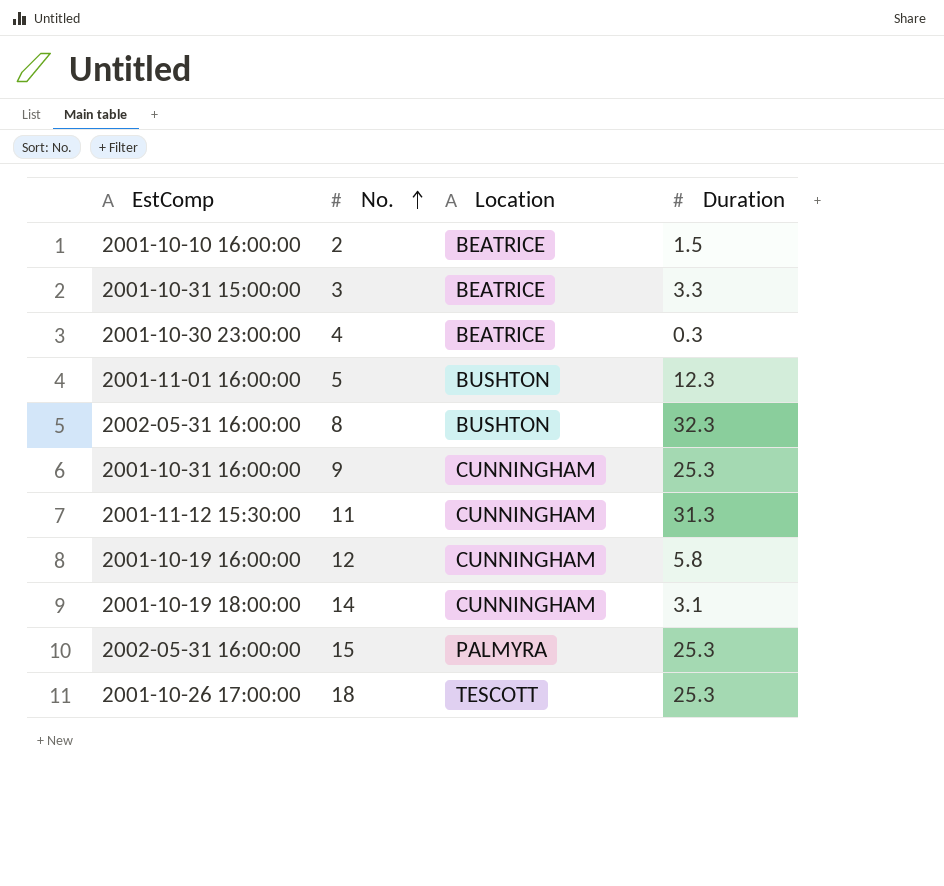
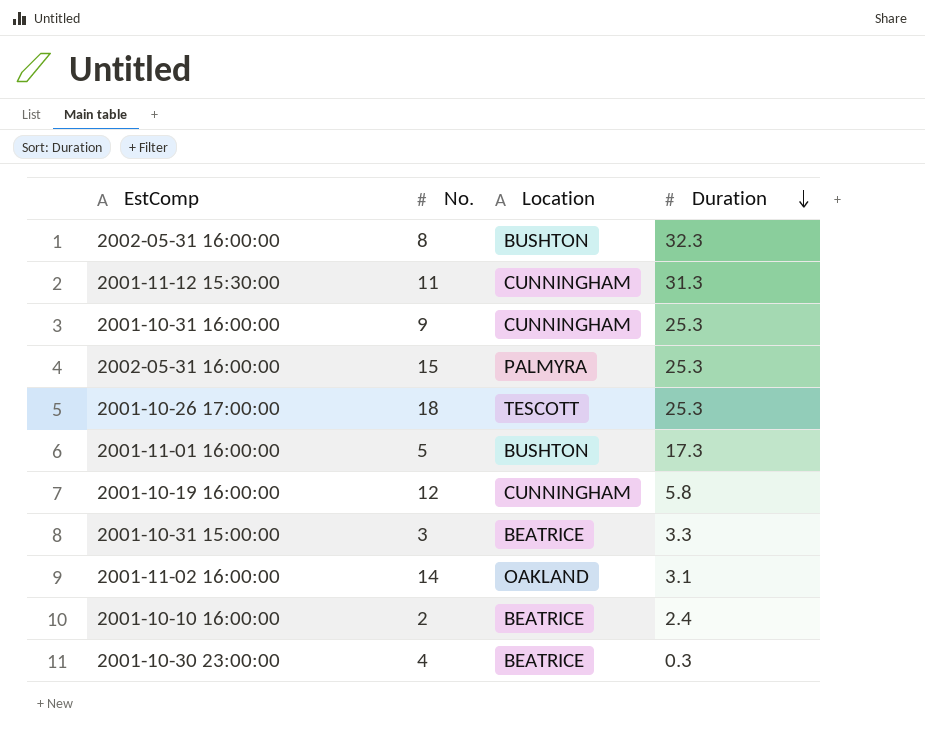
row order: No. ascending -> Duration descending
5 | Duration: 12.3 -> 17.3
14 | EstComp: 2001-10-19 18:00:00 -> 2001-11-02 16:00:00
14 | Location: CUNNINGHAM -> OAKLAND
2 | Duration: 1.5 -> 2.4

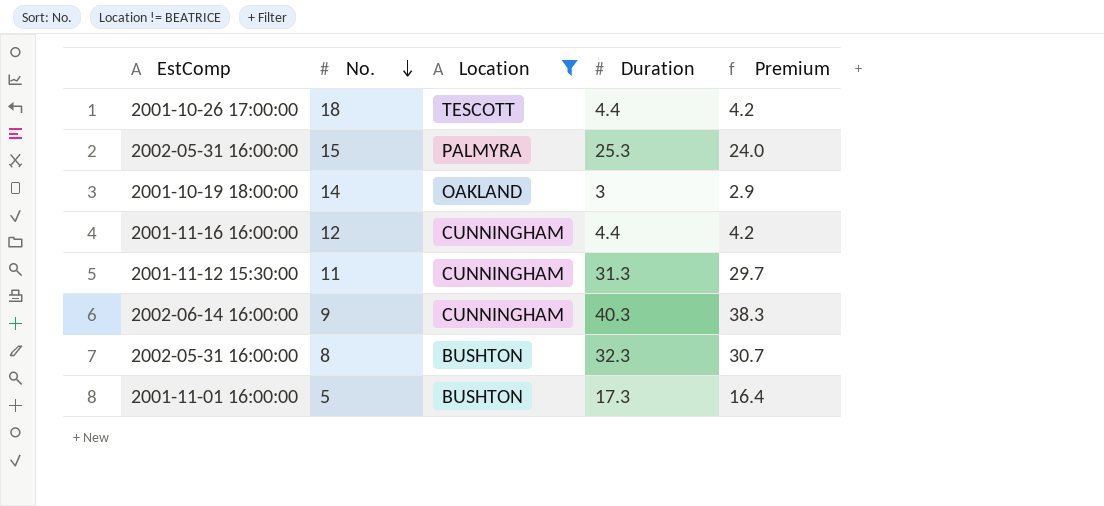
filter: none -> Location != BEATRICE
row order: Duration descending -> No. descending
column Premium | formula: none -> [Duration] * 0.95
18 | Duration: 25.3 -> 4.4
14 | EstComp: 2001-11-02 16:00:00 -> 2001-10-19 18:00:00
14 | Duration: 3.1 -> 3
12 | EstComp: 2001-10-19 16:00:00 -> 2001-11-16 16:00:00
12 | Duration: 5.8 -> 4.4
9 | EstComp: 2001-10-31 16:00:00 -> 2002-06-14 16:00:00
9 | Duration: 25.3 -> 40.3

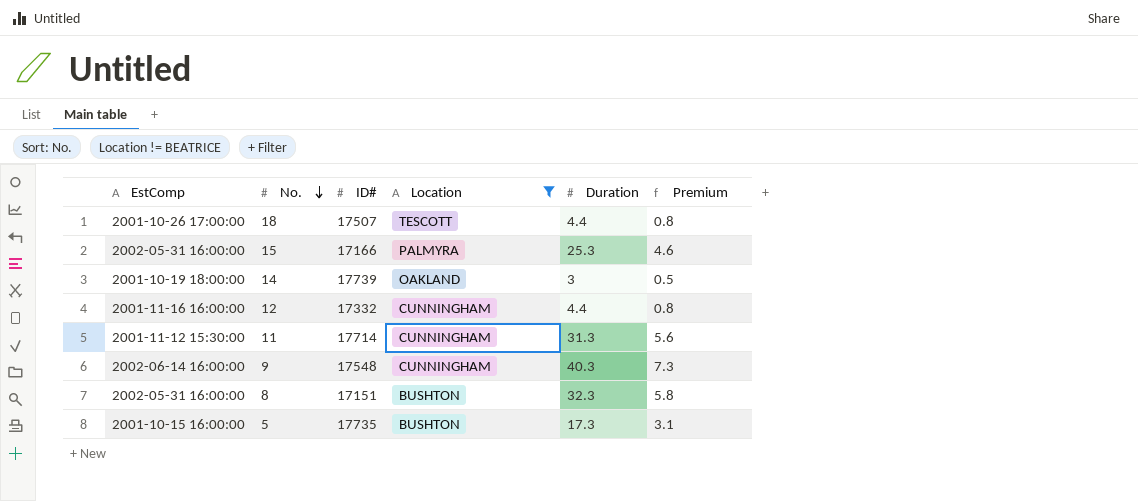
column ID# | position: none -> 3
column Premium | formula: [Duration] * 0.95 -> [Duration] * 0.18
5 | EstComp: 2001-11-01 16:00:00 -> 2001-10-15 16:00:00

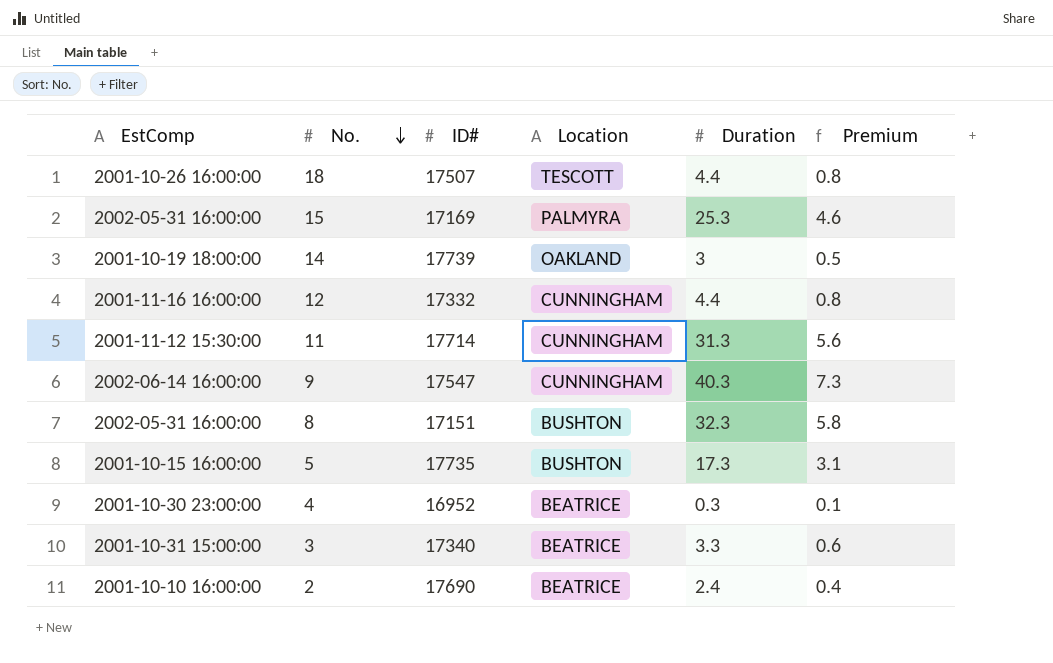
filter: Location != BEATRICE -> none
18 | EstComp: 2001-10-26 17:00:00 -> 2001-10-26 16:00:00
15 | ID#: 17166 -> 17169
9 | ID#: 17548 -> 17547

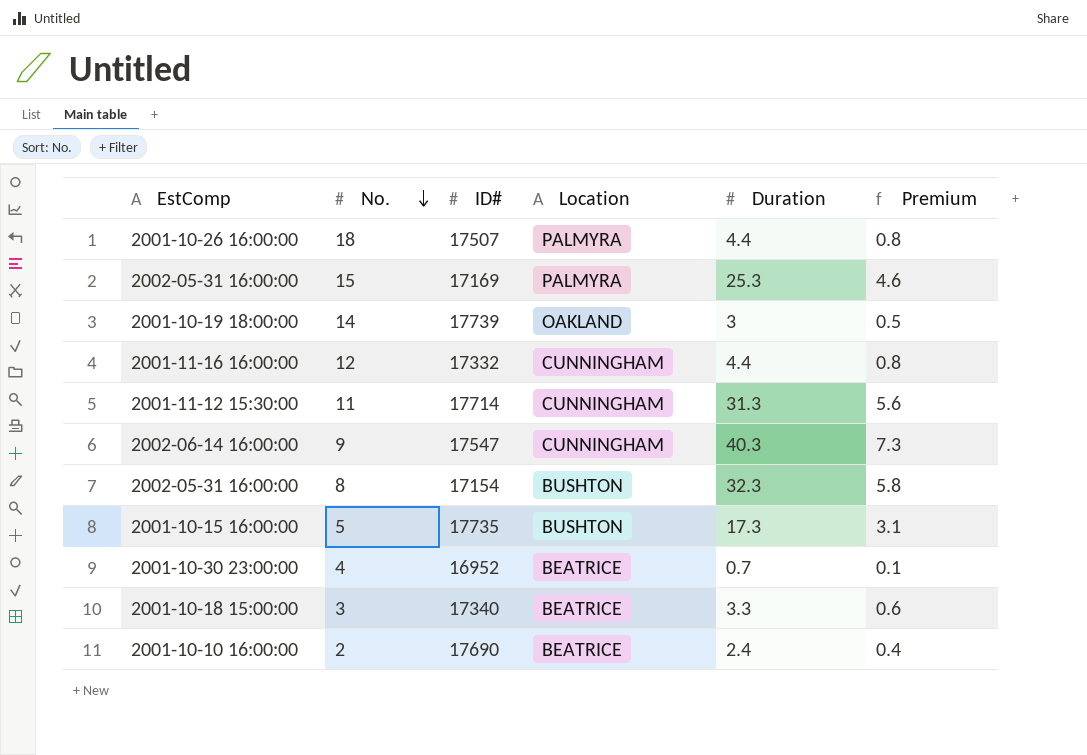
18 | Location: TESCOTT -> PALMYRA
8 | ID#: 17151 -> 17154
4 | Duration: 0.3 -> 0.7
3 | EstComp: 2001-10-31 15:00:00 -> 2001-10-18 15:00:00

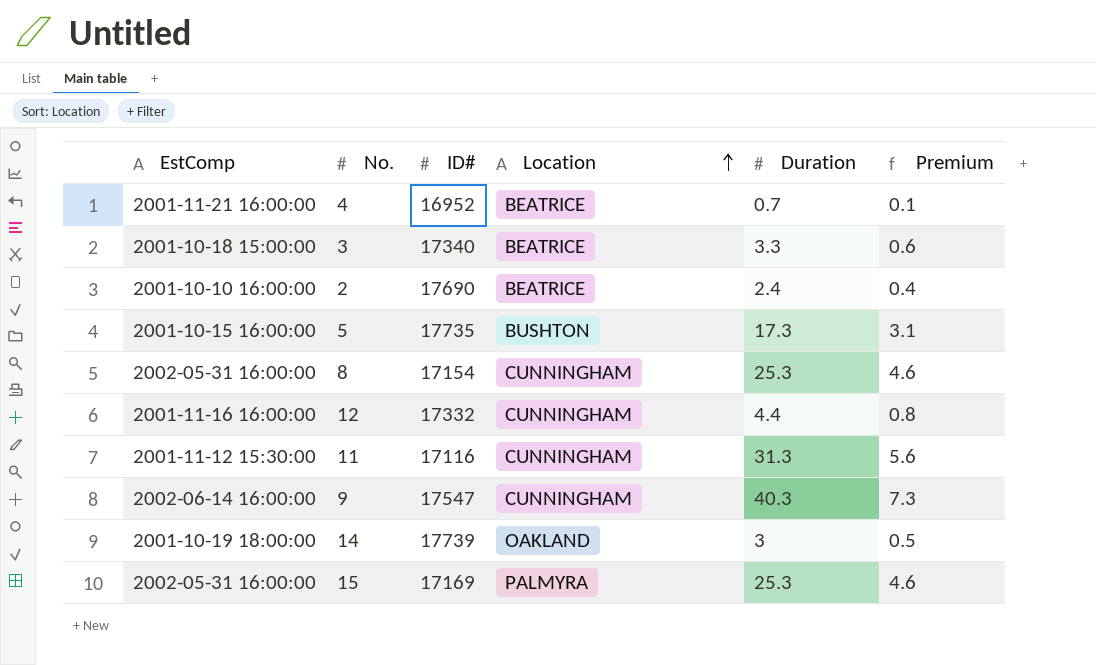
row order: No. descending -> Location ascending
row 18: 2001-10-26 16:00:00 | 17507 | PALMYRA | 4.4 | 0.8 -> none
4 | EstComp: 2001-10-30 23:00:00 -> 2001-11-21 16:00:00
8 | Location: BUSHTON -> CUNNINGHAM
8 | Duration: 32.3 -> 25.3
8 | Premium: 5.8 -> 4.6
11 | ID#: 17714 -> 17116

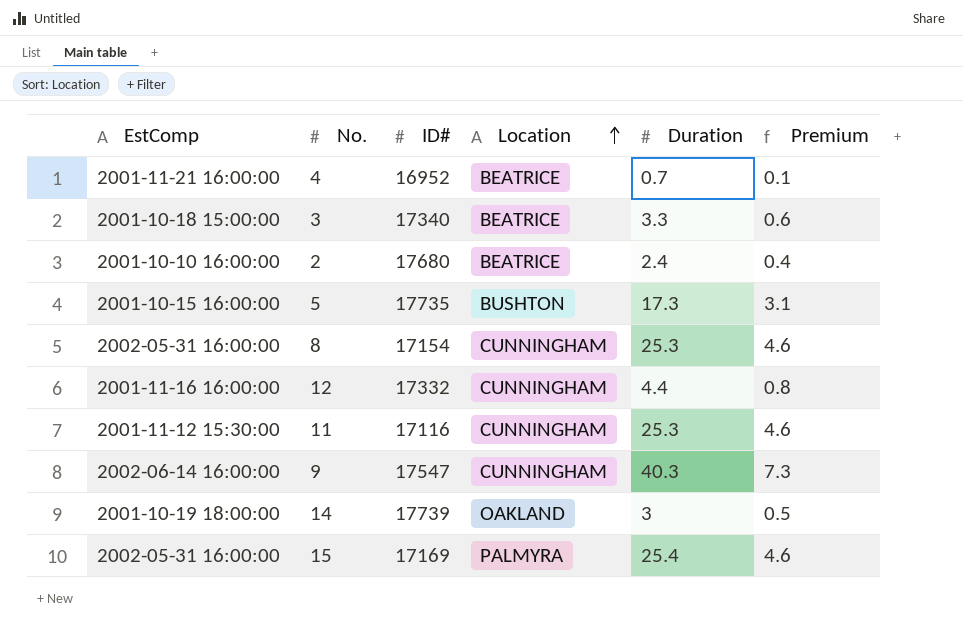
2 | ID#: 17690 -> 17680
11 | Duration: 31.3 -> 25.3
11 | Premium: 5.6 -> 4.6
15 | Duration: 25.3 -> 25.4

